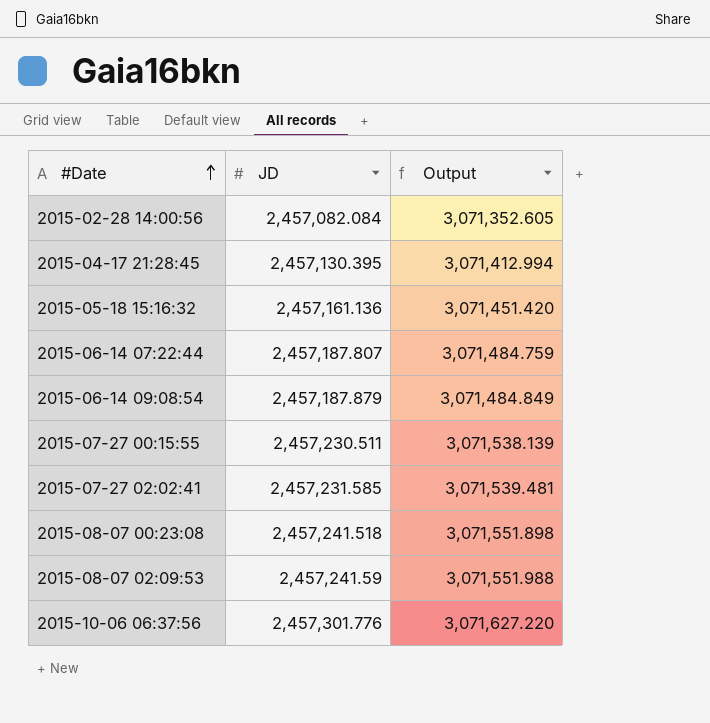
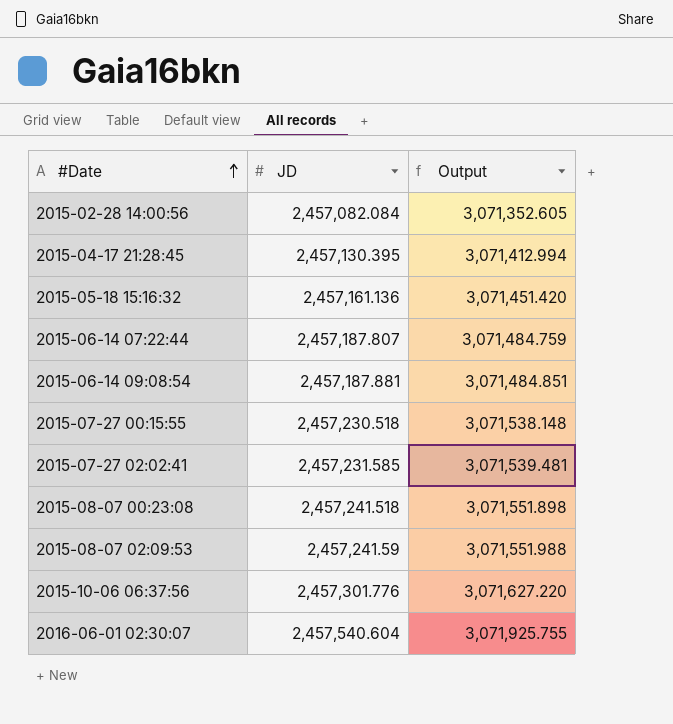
2015-06-14 09:08:54 | JD: 2,457,187.879 -> 2,457,187.881
2015-06-14 09:08:54 | Output: 3,071,484.849 -> 3,071,484.851
2015-07-27 00:15:55 | JD: 2,457,230.511 -> 2,457,230.518
2015-07-27 00:15:55 | Output: 3,071,538.139 -> 3,071,538.148
row 2016-06-01 02:30:07: none -> 2,457,540.604 | 3,071,925.755

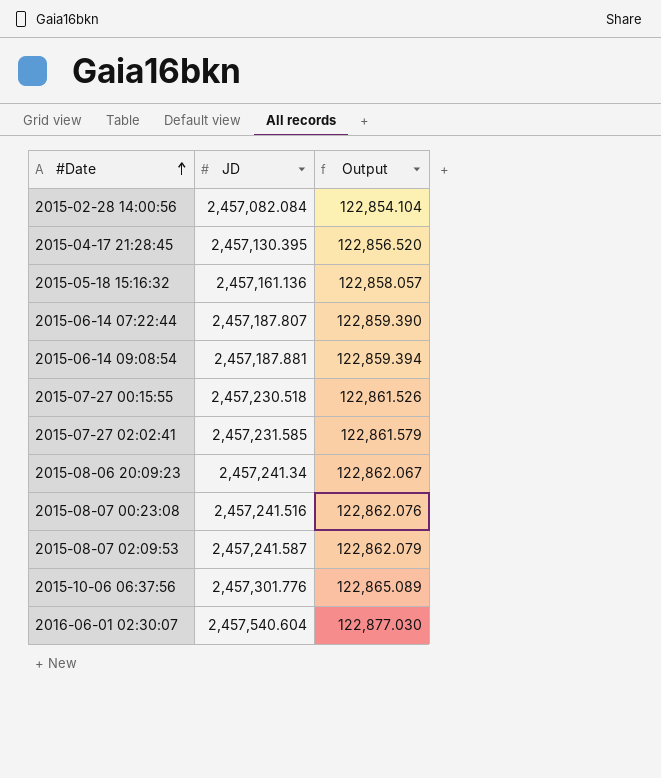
column Output | formula: [JD] * 1.25 -> [JD] * 0.05
row 2015-08-06 20:09:23: none -> 2,457,241.34 | 122,862.067
2015-08-07 00:23:08 | JD: 2,457,241.518 -> 2,457,241.516
2015-08-07 02:09:53 | JD: 2,457,241.59 -> 2,457,241.587

